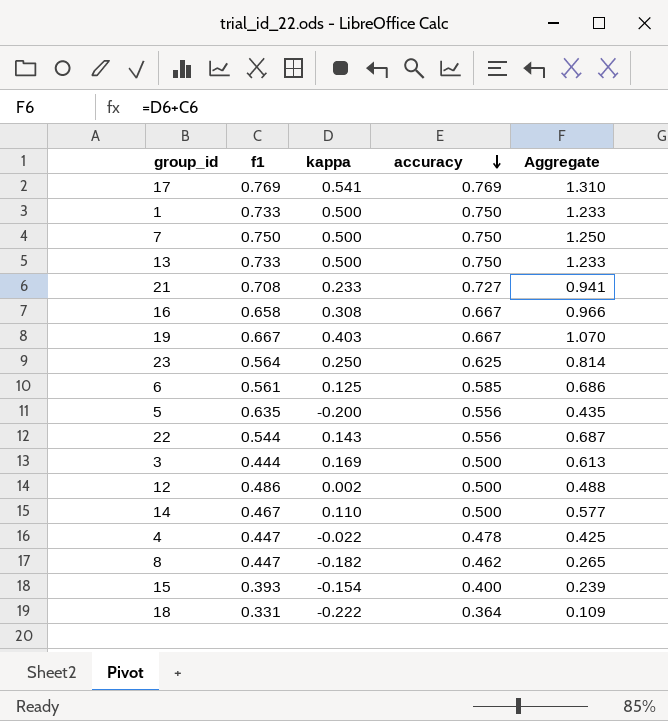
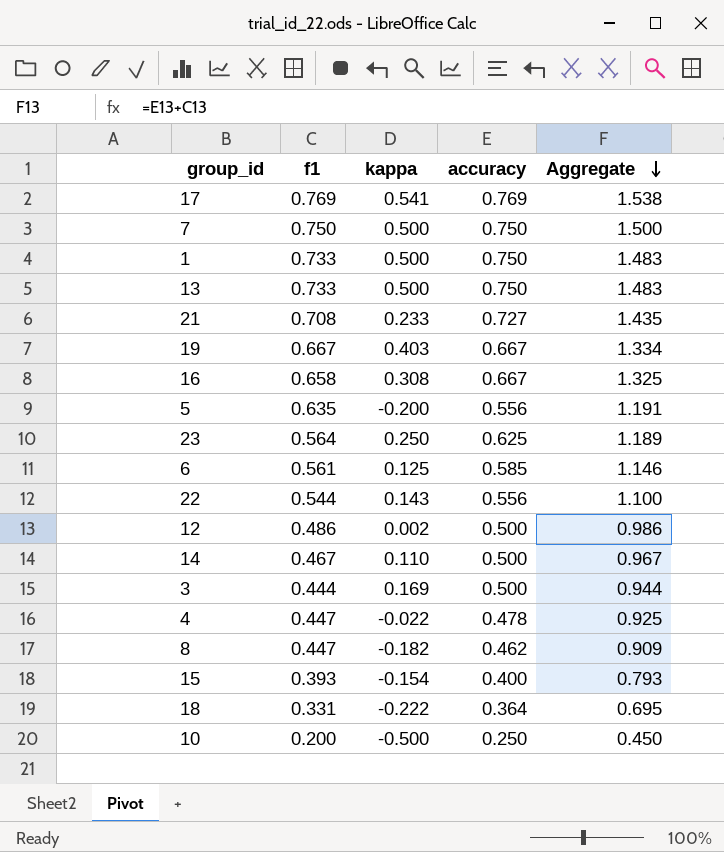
row order: accuracy descending -> Aggregate descending
column Aggregate | formula: [f1] + [kappa] -> [f1] + [accuracy]
row 10: none -> 0.200 | -0.500 | 0.250 | 0.450

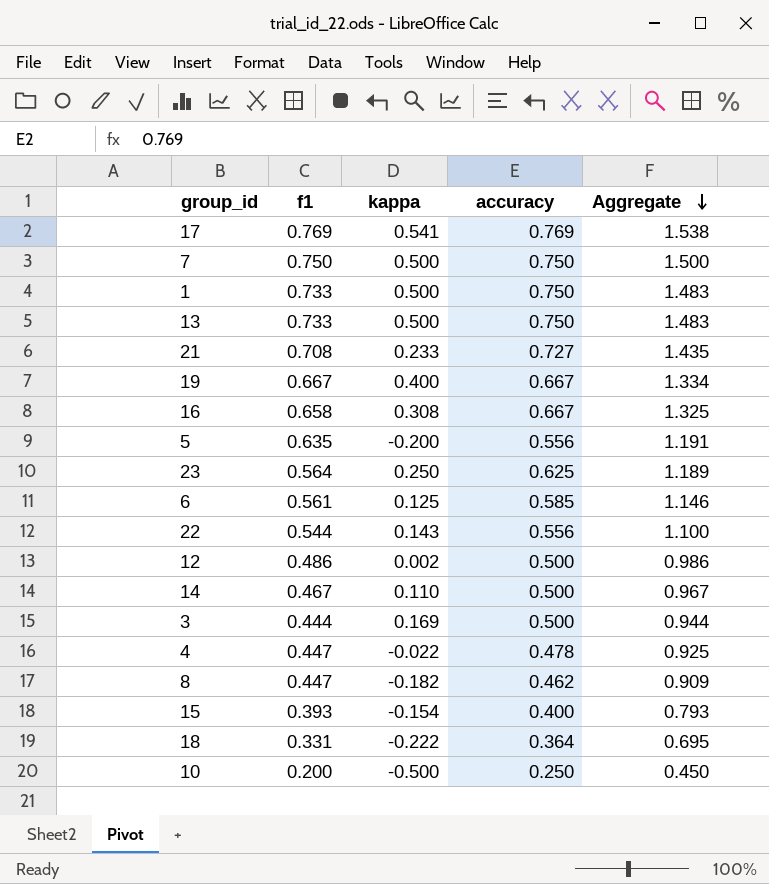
19 | kappa: 0.403 -> 0.400

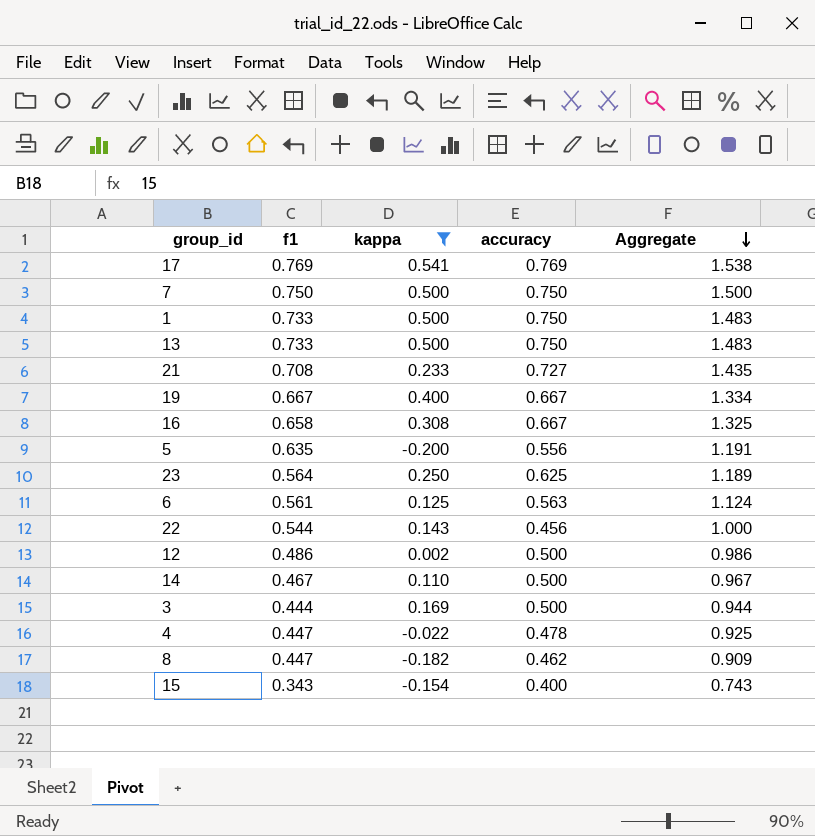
filter: none -> kappa >= -0.200
6 | accuracy: 0.585 -> 0.563
6 | Aggregate: 1.146 -> 1.124
22 | accuracy: 0.556 -> 0.456
22 | Aggregate: 1.100 -> 1.000
15 | f1: 0.393 -> 0.343
15 | Aggregate: 0.793 -> 0.743

